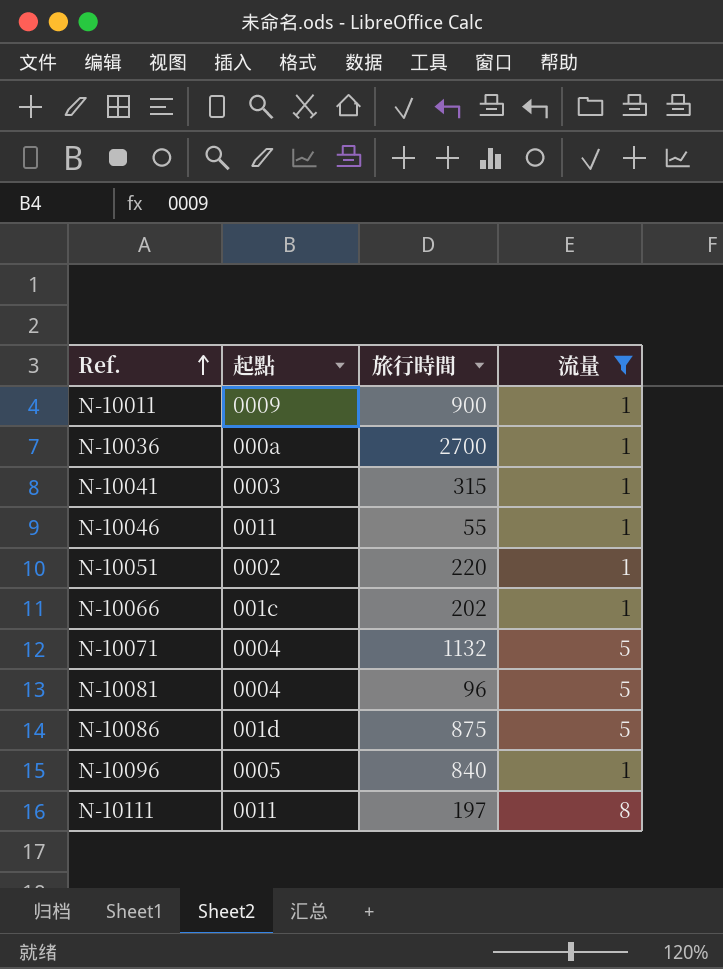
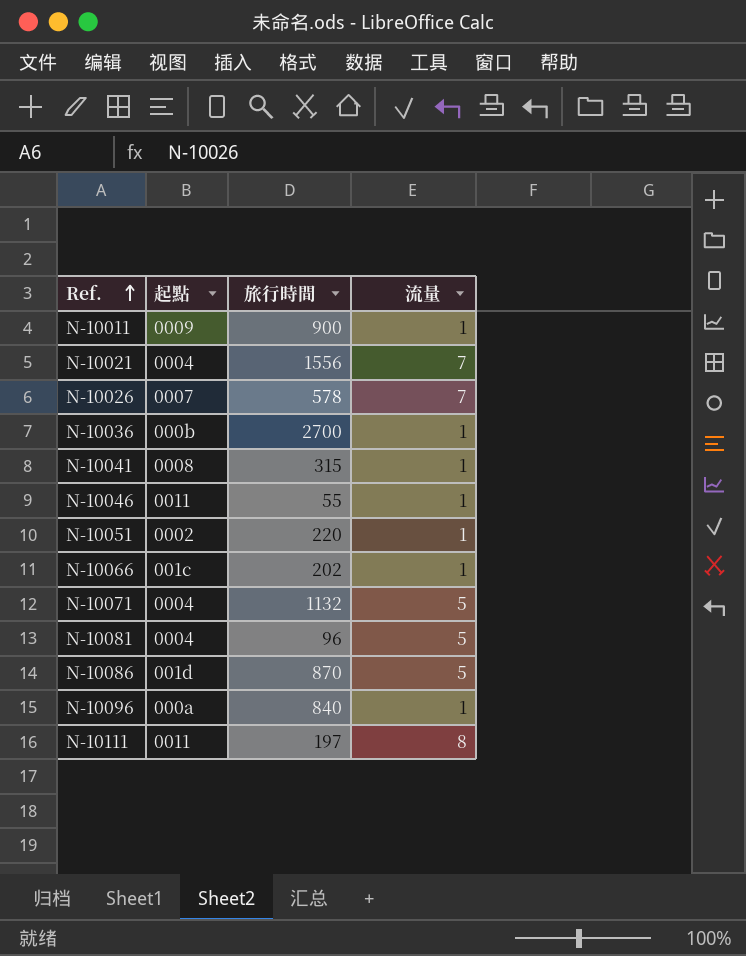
filter: 流量 != 7 -> none
N-10036 | 起點: 000a -> 000b
N-10041 | 起點: 0003 -> 0008
N-10086 | 旅行時間: 875 -> 870
N-10096 | 起點: 0005 -> 000a

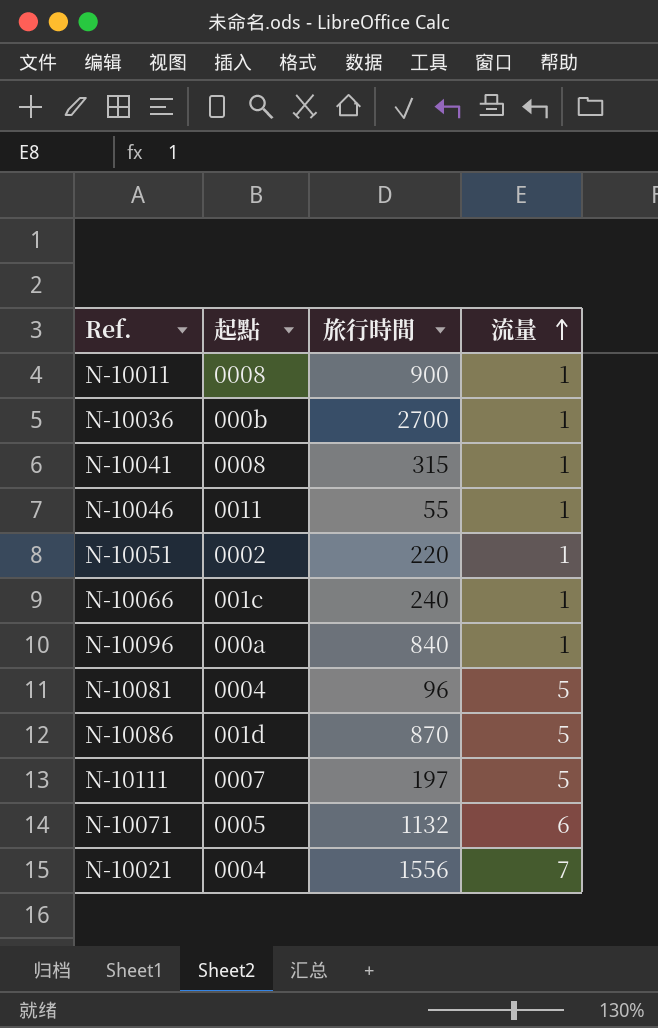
row order: Ref. ascending -> 流量 ascending
row N-10026: 0007 | 578 | 7 -> none
N-10011 | 起點: 0009 -> 0008
N-10066 | 旅行時間: 202 -> 240
N-10111 | 起點: 0011 -> 0007
N-10111 | 流量: 8 -> 5
N-10071 | 起點: 0004 -> 0005
N-10071 | 流量: 5 -> 6

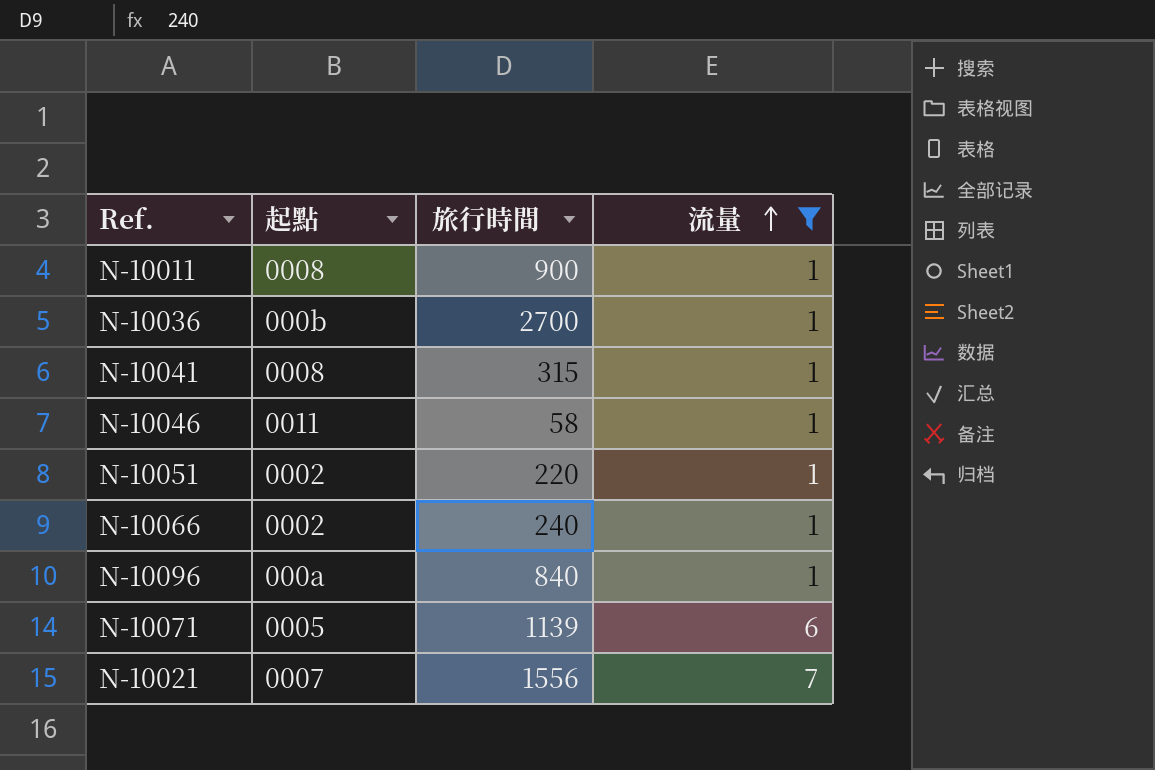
filter: none -> 流量 != 5
N-10046 | 旅行時間: 55 -> 58
N-10066 | 起點: 001c -> 0002
N-10071 | 旅行時間: 1132 -> 1139
N-10021 | 起點: 0004 -> 0007

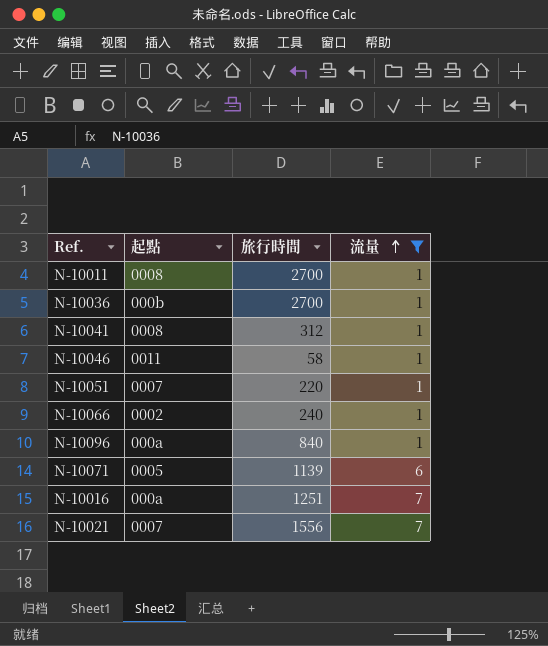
N-10011 | 旅行時間: 900 -> 2700
N-10041 | 旅行時間: 315 -> 312
N-10051 | 起點: 0002 -> 0007
row N-10016: none -> 000a | 1251 | 7

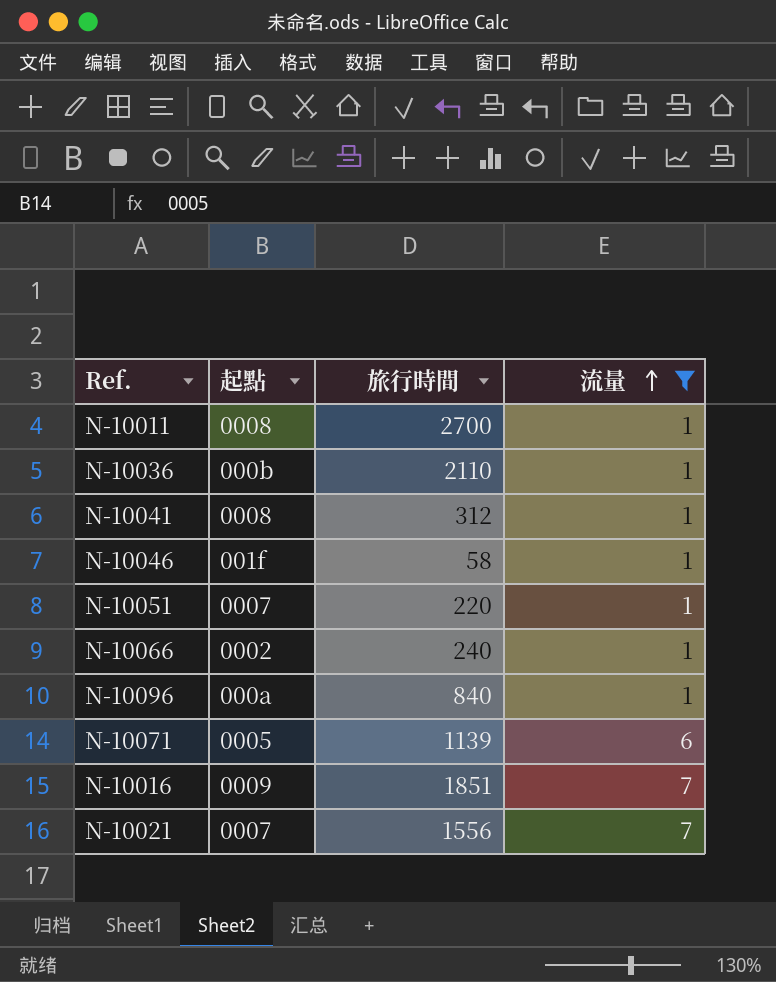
N-10036 | 旅行時間: 2700 -> 2110
N-10046 | 起點: 0011 -> 001f
N-10016 | 起點: 000a -> 0009
N-10016 | 旅行時間: 1251 -> 1851

